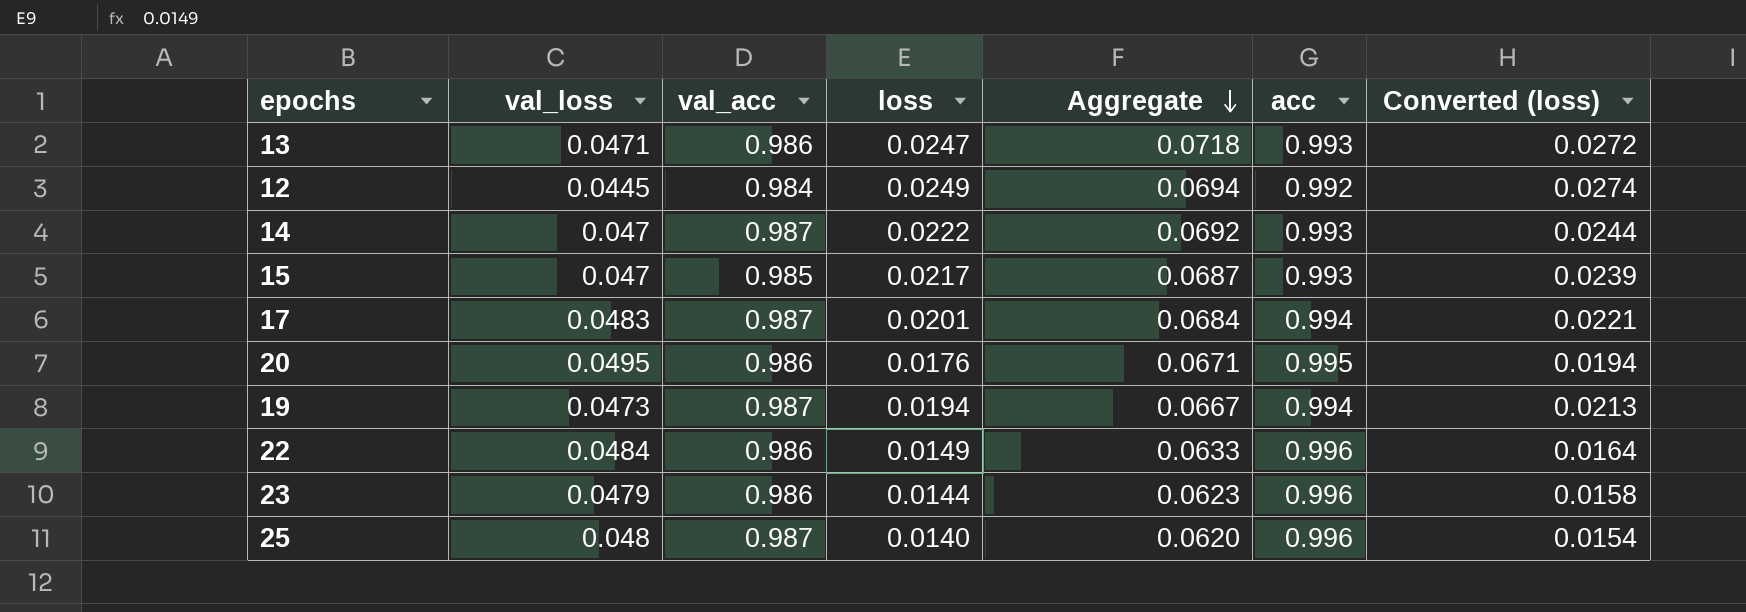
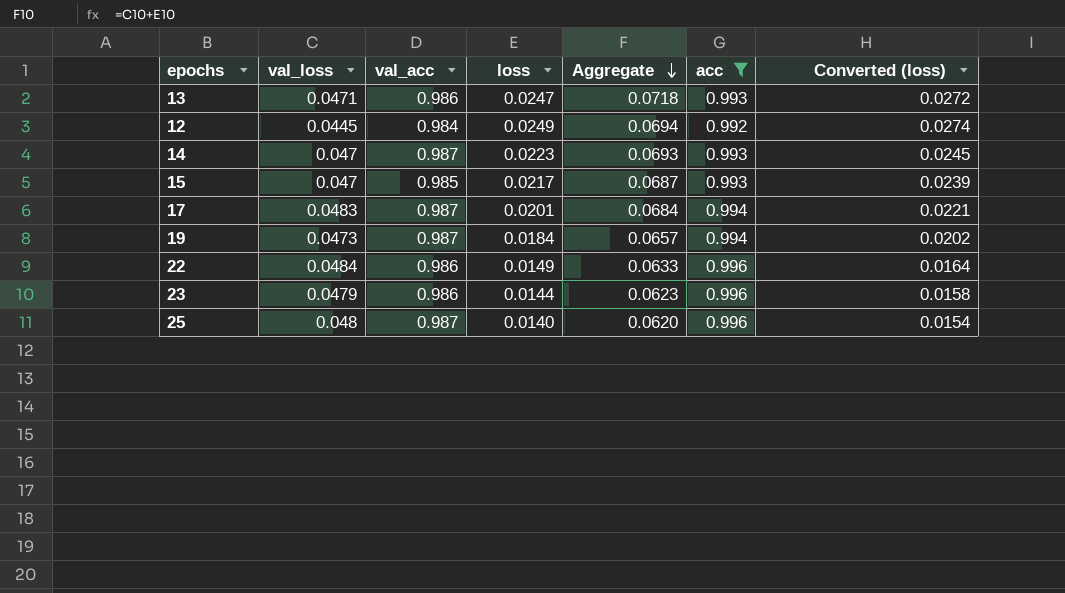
filter: none -> acc != 0.995
14 | loss: 0.0222 -> 0.0223
14 | Aggregate: 0.0692 -> 0.0693
14 | Converted (loss): 0.0244 -> 0.0245
19 | loss: 0.0194 -> 0.0184
19 | Aggregate: 0.0667 -> 0.0657
19 | Converted (loss): 0.0213 -> 0.0202

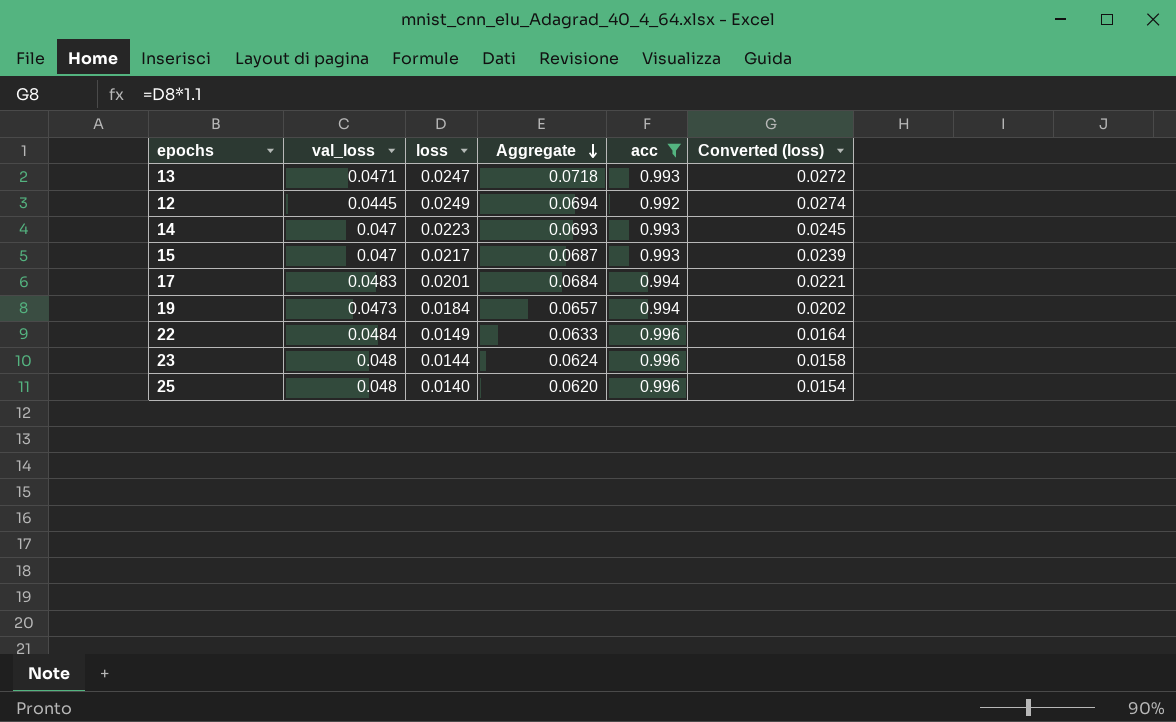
column val_acc | position: 3 -> none
23 | val_loss: 0.0479 -> 0.048
23 | Aggregate: 0.0623 -> 0.0624

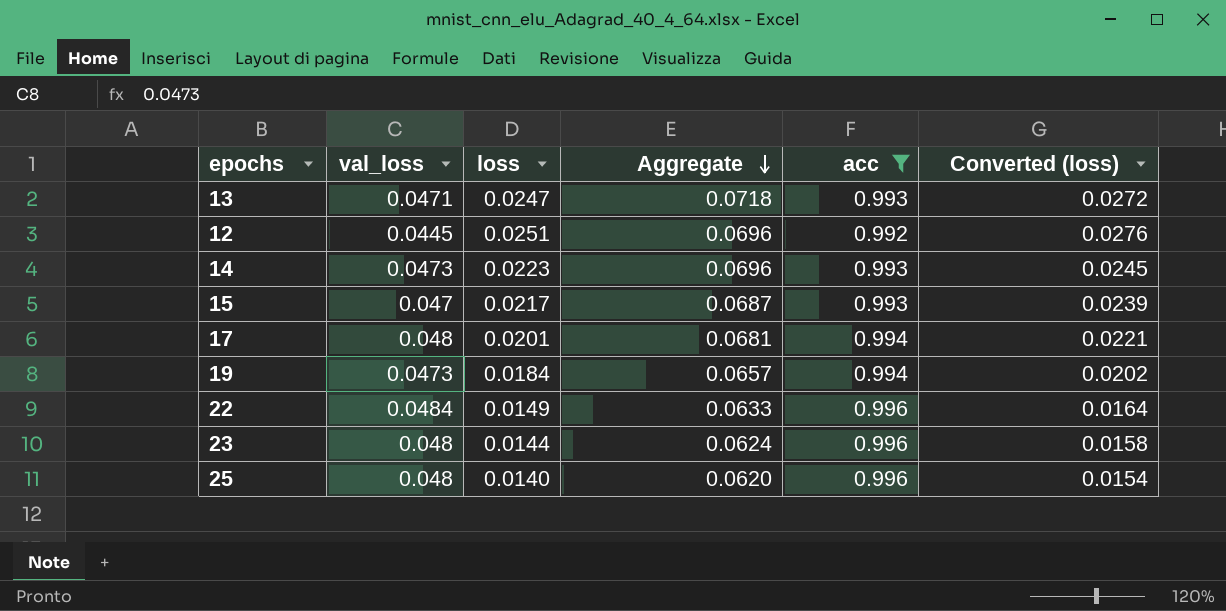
12 | loss: 0.0249 -> 0.0251
12 | Aggregate: 0.0694 -> 0.0696
12 | Converted (loss): 0.0274 -> 0.0276
14 | val_loss: 0.047 -> 0.0473
14 | Aggregate: 0.0693 -> 0.0696
17 | val_loss: 0.0483 -> 0.048
17 | Aggregate: 0.0684 -> 0.0681

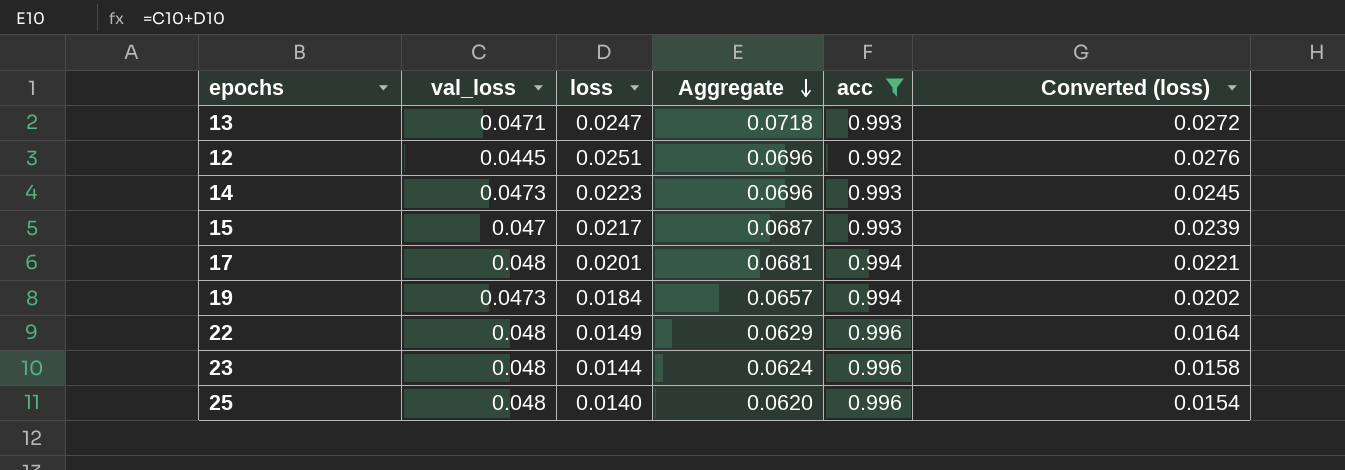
22 | val_loss: 0.0484 -> 0.048
22 | Aggregate: 0.0633 -> 0.0629

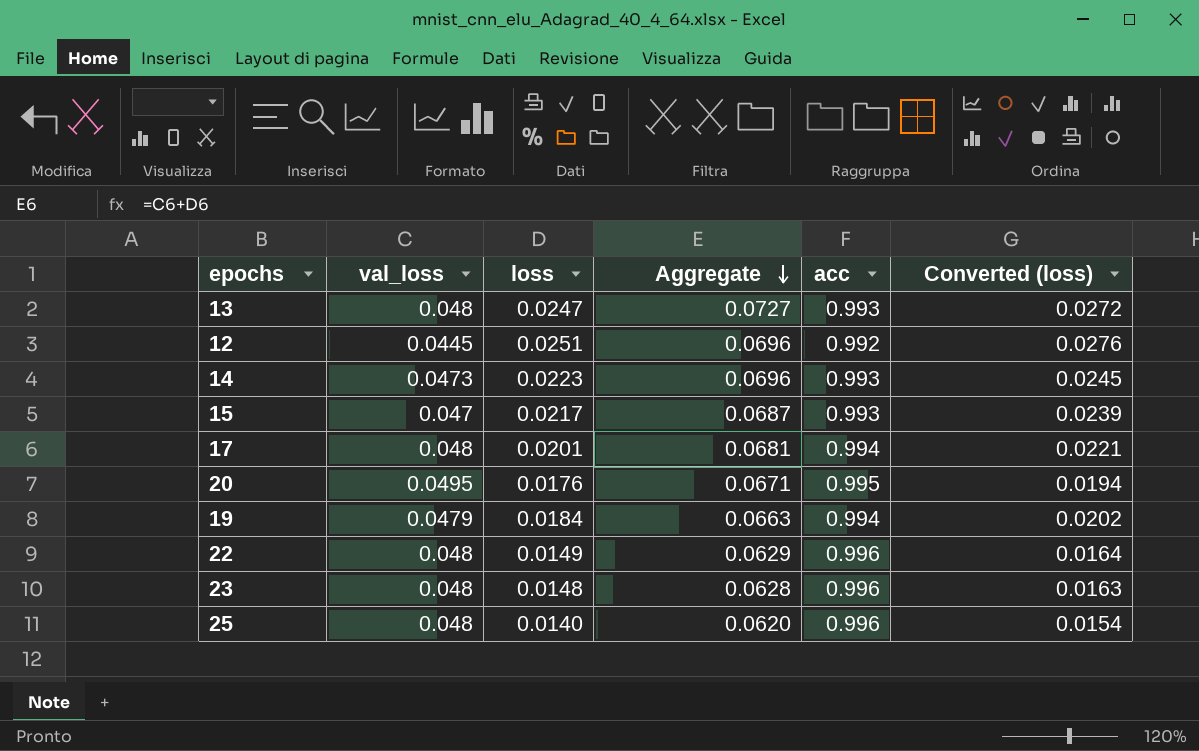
filter: acc != 0.995 -> none
13 | val_loss: 0.0471 -> 0.048
13 | Aggregate: 0.0718 -> 0.0727
19 | val_loss: 0.0473 -> 0.0479
19 | Aggregate: 0.0657 -> 0.0663
23 | loss: 0.0144 -> 0.0148
23 | Aggregate: 0.0624 -> 0.0628
23 | Converted (loss): 0.0158 -> 0.0163

